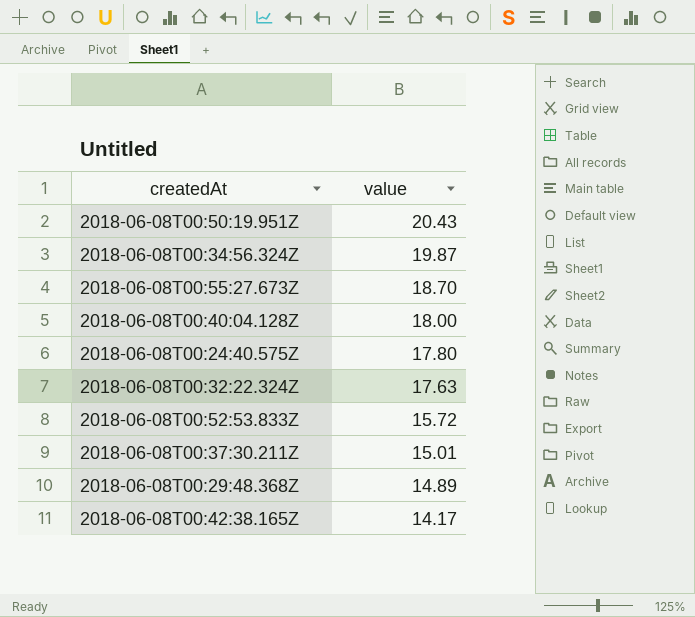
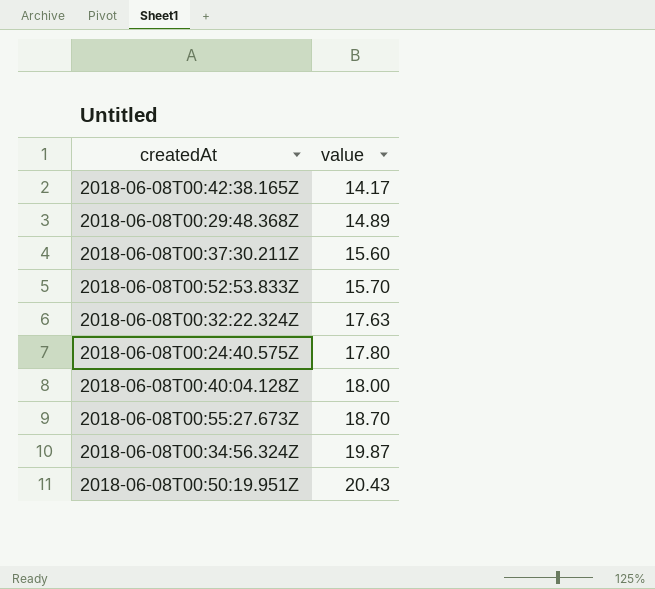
row order: value descending -> value ascending
2018-06-08T00:37:30.211Z | value: 15.01 -> 15.60
2018-06-08T00:52:53.833Z | value: 15.72 -> 15.70

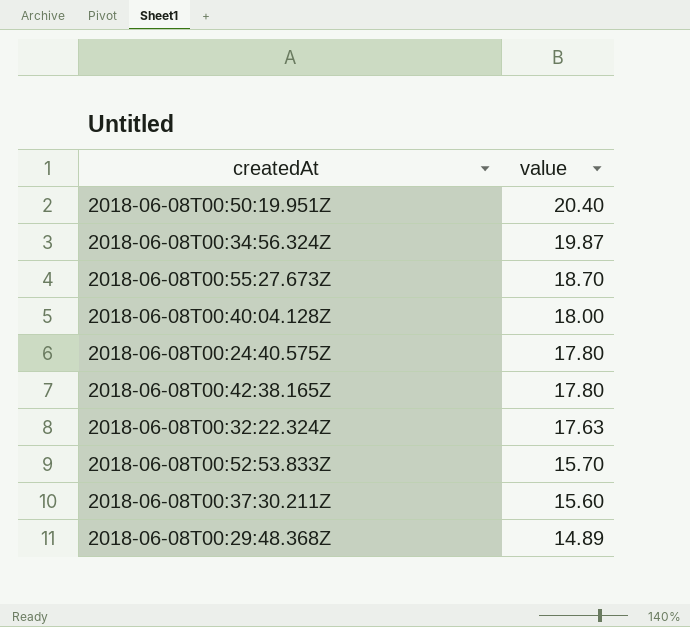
row order: value ascending -> value descending
2018-06-08T00:50:19.951Z | value: 20.43 -> 20.40
2018-06-08T00:42:38.165Z | value: 14.17 -> 17.80

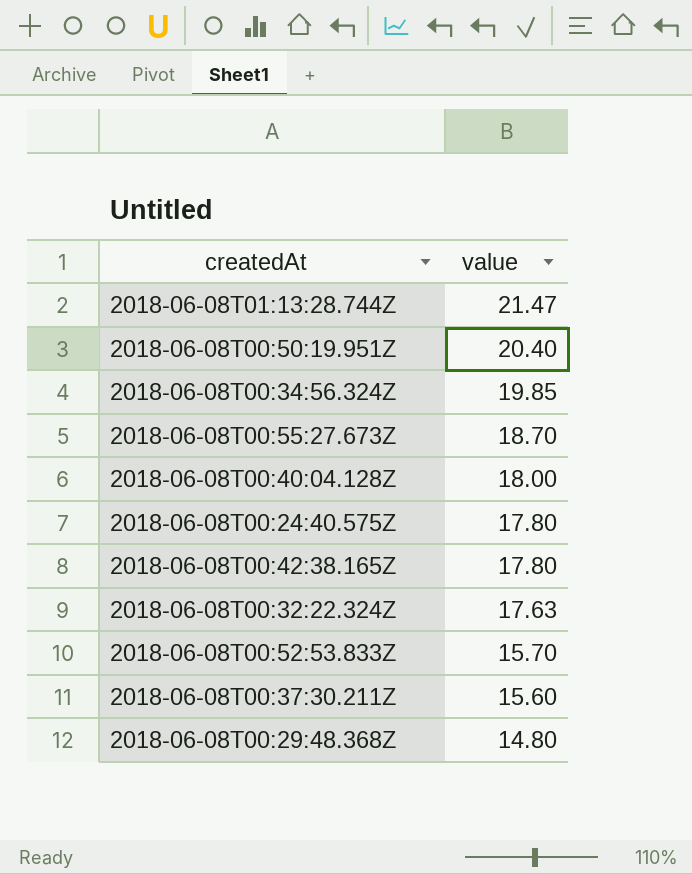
row 2018-06-08T01:13:28.744Z: none -> 21.47
2018-06-08T00:34:56.324Z | value: 19.87 -> 19.85
2018-06-08T00:29:48.368Z | value: 14.89 -> 14.80

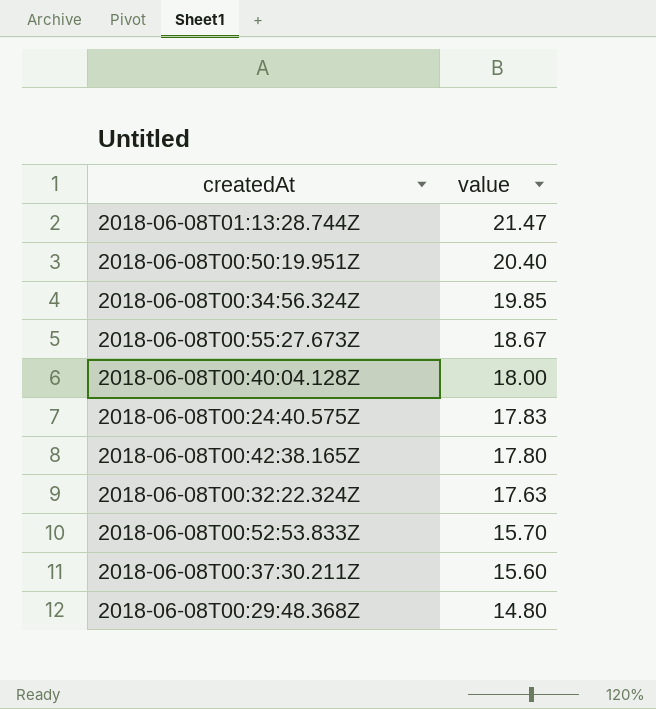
2018-06-08T00:55:27.673Z | value: 18.70 -> 18.67
2018-06-08T00:24:40.575Z | value: 17.80 -> 17.83

